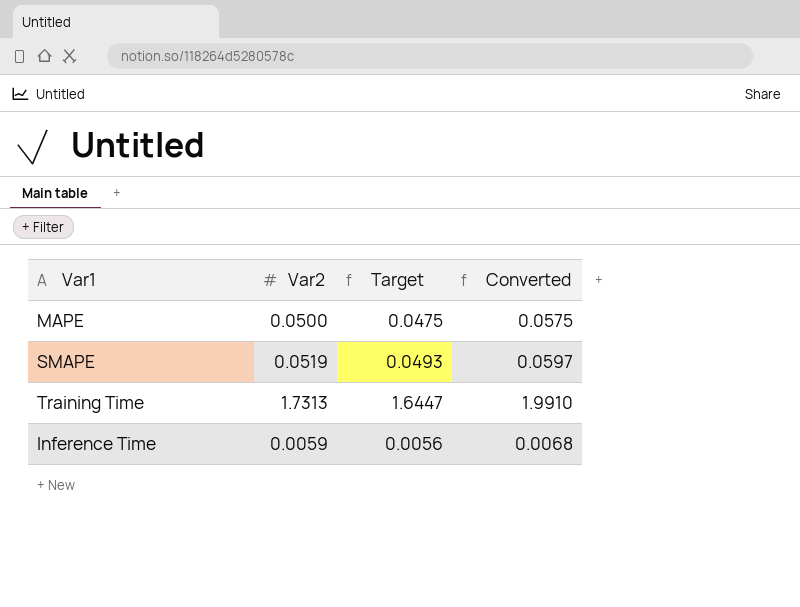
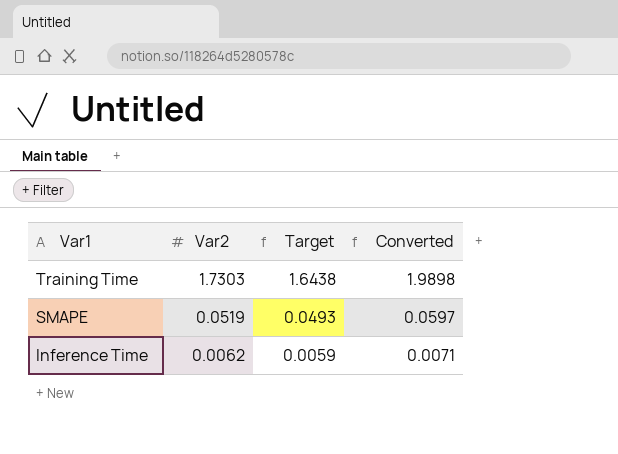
row order: none -> Var1 descending
row MAPE: 0.0500 | 0.0475 | 0.0575 -> none
Training Time | Var2: 1.7313 -> 1.7303
Training Time | Target: 1.6447 -> 1.6438
Training Time | Converted: 1.9910 -> 1.9898
Inference Time | Var2: 0.0059 -> 0.0062
Inference Time | Target: 0.0056 -> 0.0059
Inference Time | Converted: 0.0068 -> 0.0071

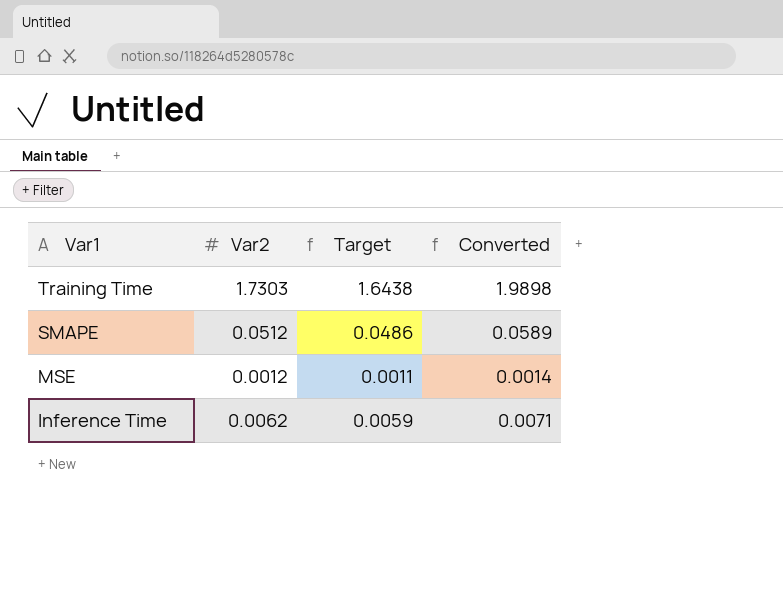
SMAPE | Var2: 0.0519 -> 0.0512
SMAPE | Target: 0.0493 -> 0.0486
SMAPE | Converted: 0.0597 -> 0.0589
row MSE: none -> 0.0012 | 0.0011 | 0.0014

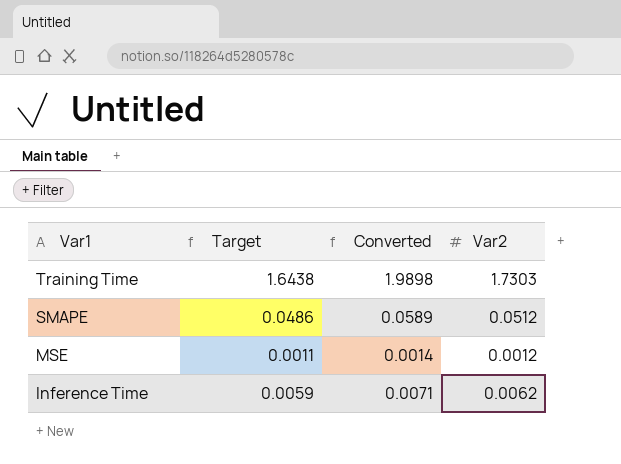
column Var2 | position: 2 -> 4

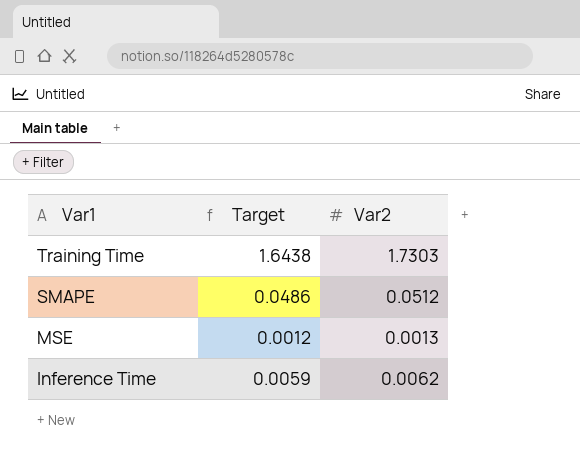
column Converted | formula: [Var2] * 1.15 -> none
MSE | Target: 0.0011 -> 0.0012
MSE | Var2: 0.0012 -> 0.0013

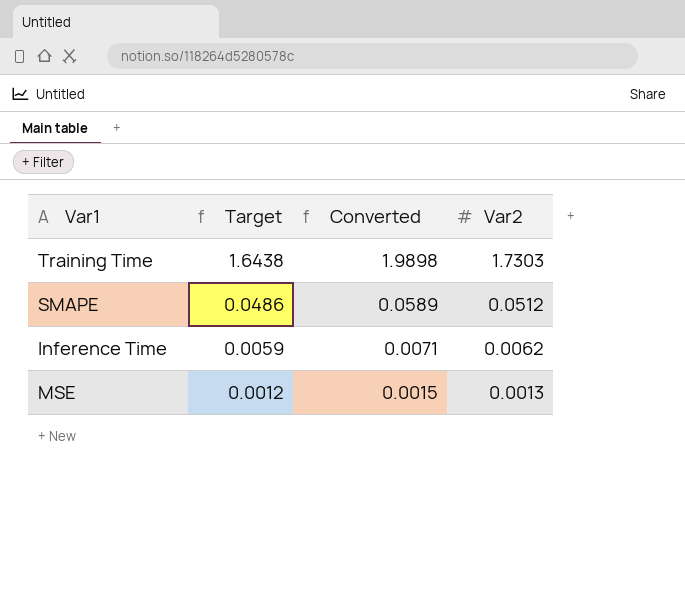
row order: Var1 descending -> Target descending
column Converted | formula: none -> [Var2] * 1.15

